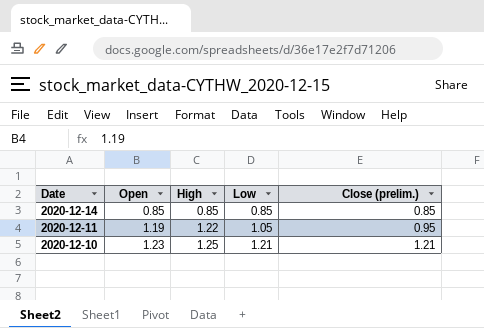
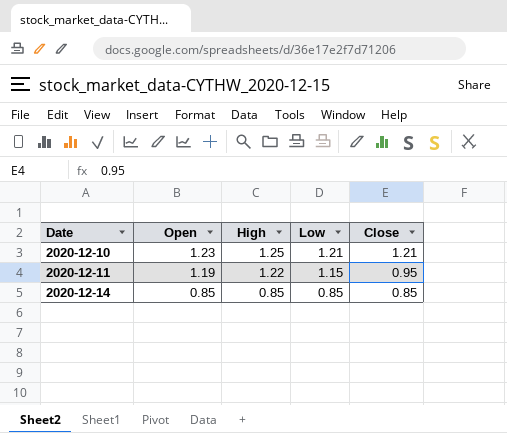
row order: Date descending -> Date ascending
column name: Close (prelim.) -> Close
2020-12-11 | Low: 1.05 -> 1.15

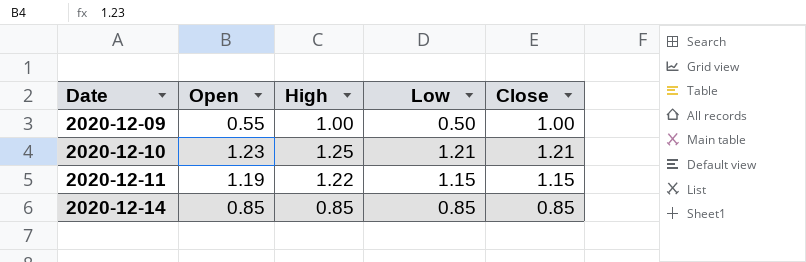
row 2020-12-09: none -> 0.55 | 1.00 | 0.50 | 1.00
2020-12-11 | Close: 0.95 -> 1.15

